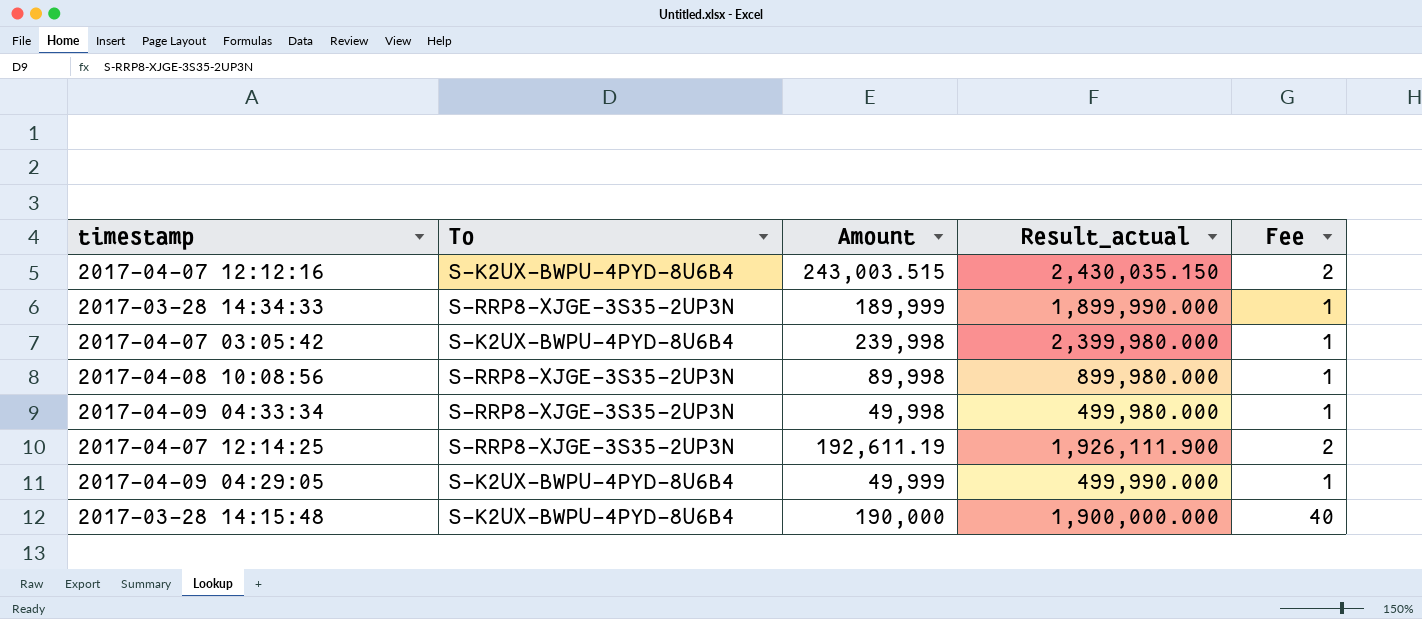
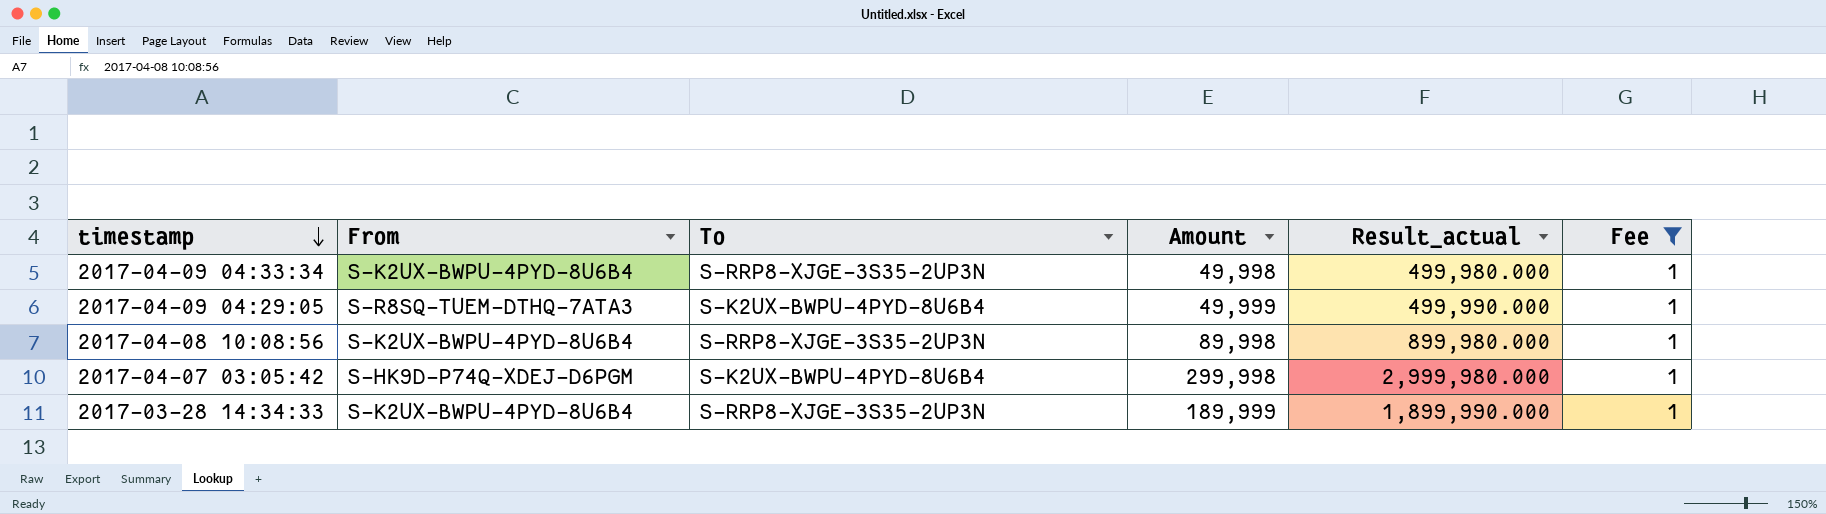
filter: none -> Fee = 1
row order: none -> timestamp descending
column From | position: none -> 2
2017-04-07 03:05:42 | Amount: 239,998 -> 299,998
2017-04-07 03:05:42 | Result_actual: 2,399,980.000 -> 2,999,980.000

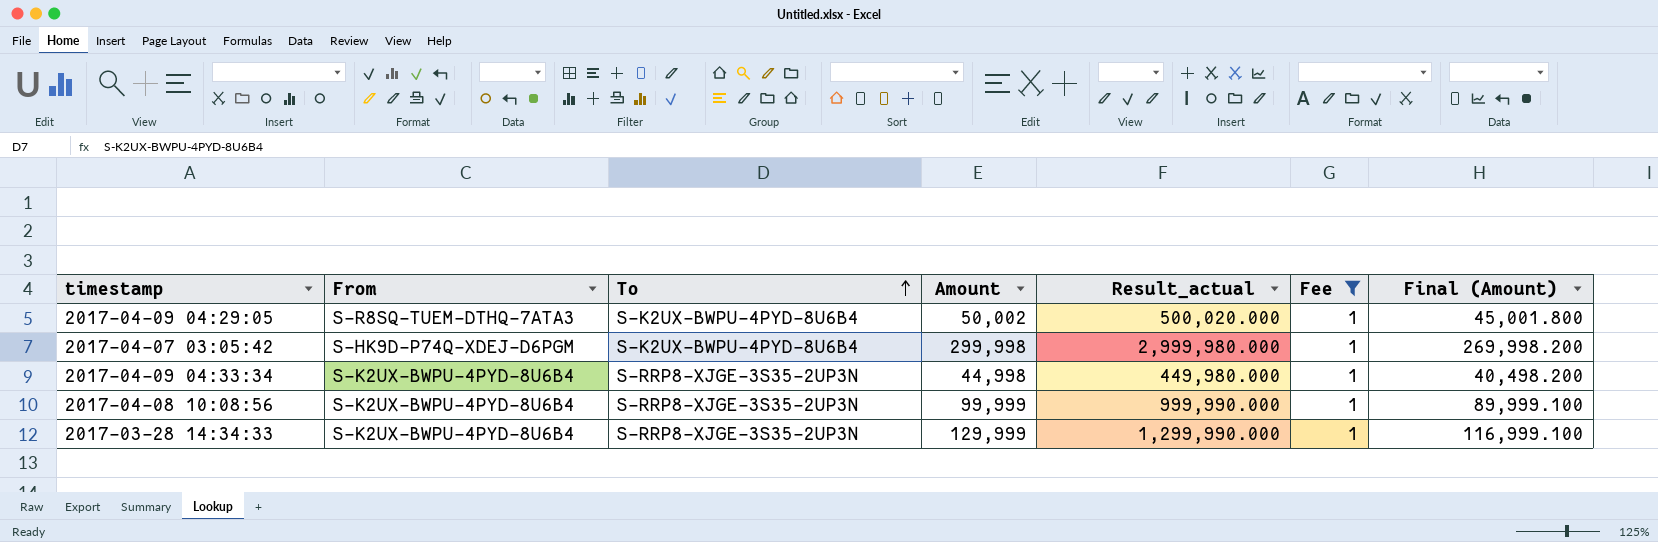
row order: timestamp descending -> To ascending
column Final (Amount) | formula: none -> [Amount] * 0.9
2017-04-09 04:29:05 | Amount: 49,999 -> 50,002
2017-04-09 04:29:05 | Result_actual: 499,990.000 -> 500,020.000
2017-04-09 04:33:34 | Amount: 49,998 -> 44,998
2017-04-09 04:33:34 | Result_actual: 499,980.000 -> 449,980.000
2017-04-08 10:08:56 | Amount: 89,998 -> 99,999
2017-04-08 10:08:56 | Result_actual: 899,980.000 -> 999,990.000
2017-03-28 14:34:33 | Amount: 189,999 -> 129,999
2017-03-28 14:34:33 | Result_actual: 1,899,990.000 -> 1,299,990.000

